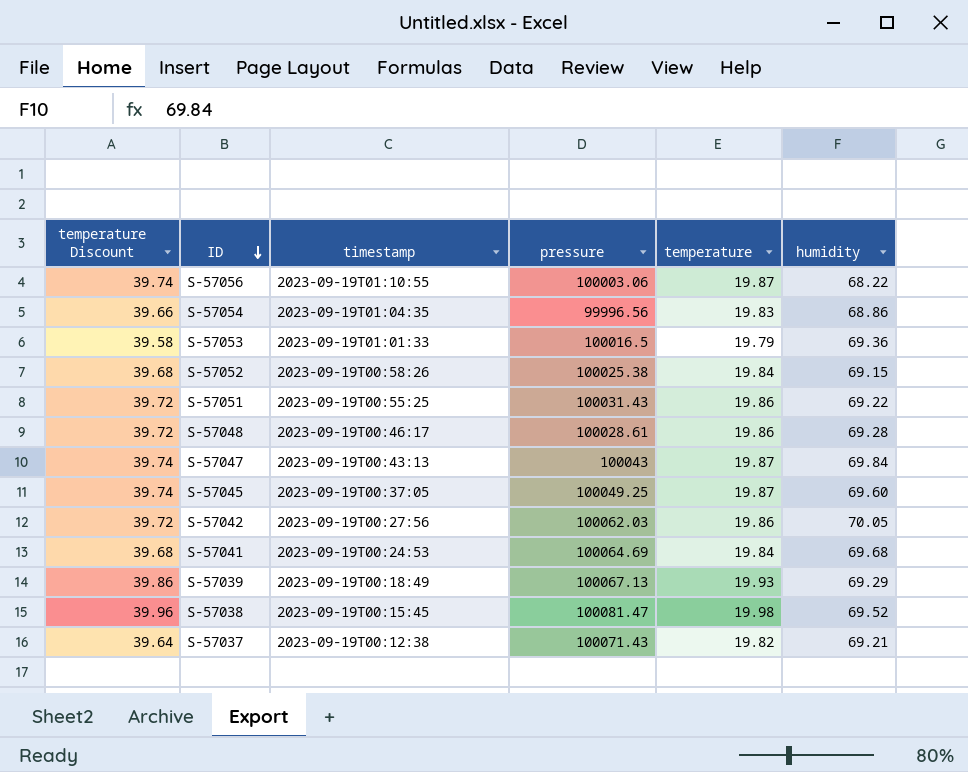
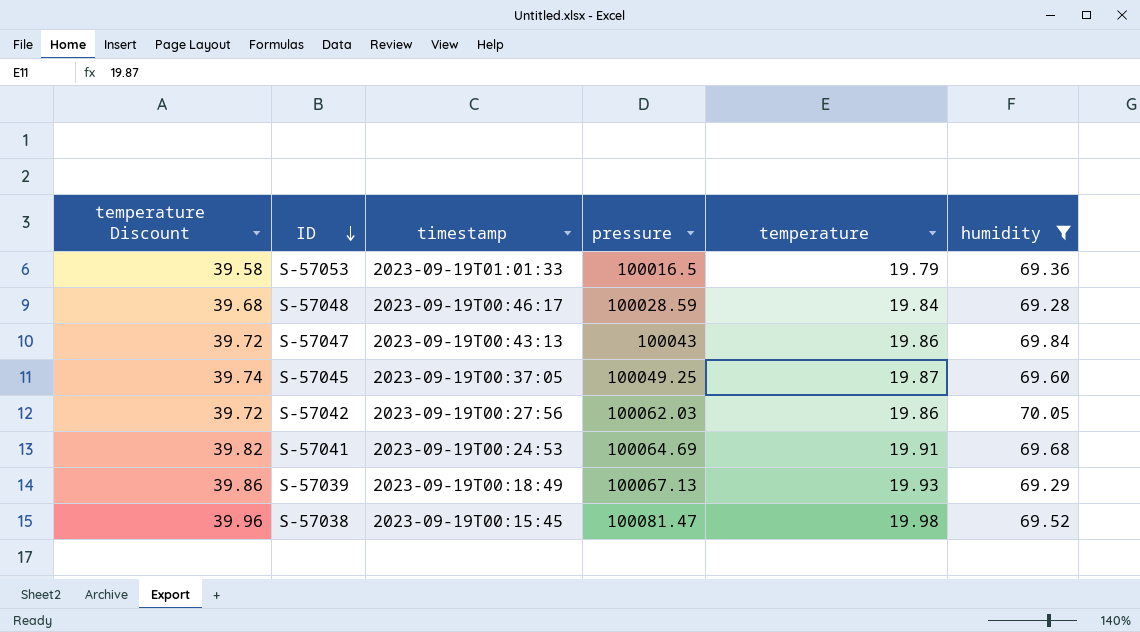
filter: none -> humidity >= 69.28
S-57048 | temperature Discount: 39.72 -> 39.68
S-57048 | pressure: 100028.61 -> 100028.59
S-57048 | temperature: 19.86 -> 19.84
S-57047 | temperature Discount: 39.74 -> 39.72
S-57047 | temperature: 19.87 -> 19.86
S-57041 | temperature Discount: 39.68 -> 39.82
S-57041 | temperature: 19.84 -> 19.91

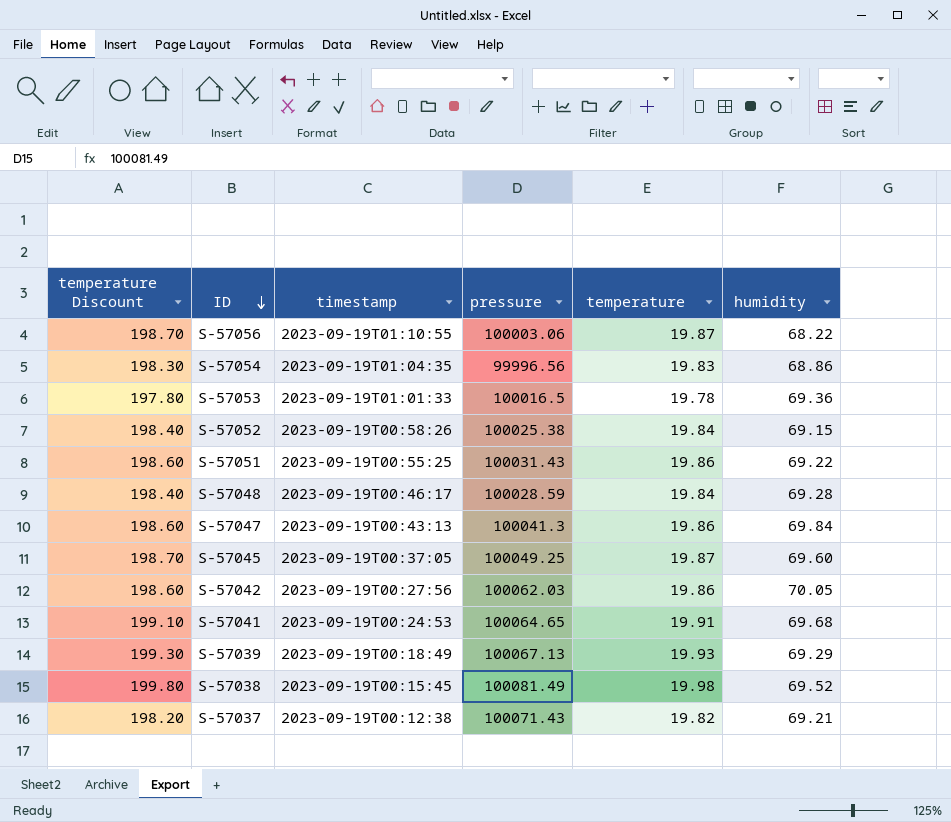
filter: humidity >= 69.28 -> none
column temperature Discount | formula: [temperature] * 2 -> [temperature] * 10
S-57053 | temperature: 19.79 -> 19.78
S-57047 | pressure: 100043 -> 100041.3
S-57041 | pressure: 100064.69 -> 100064.65
S-57038 | pressure: 100081.47 -> 100081.49

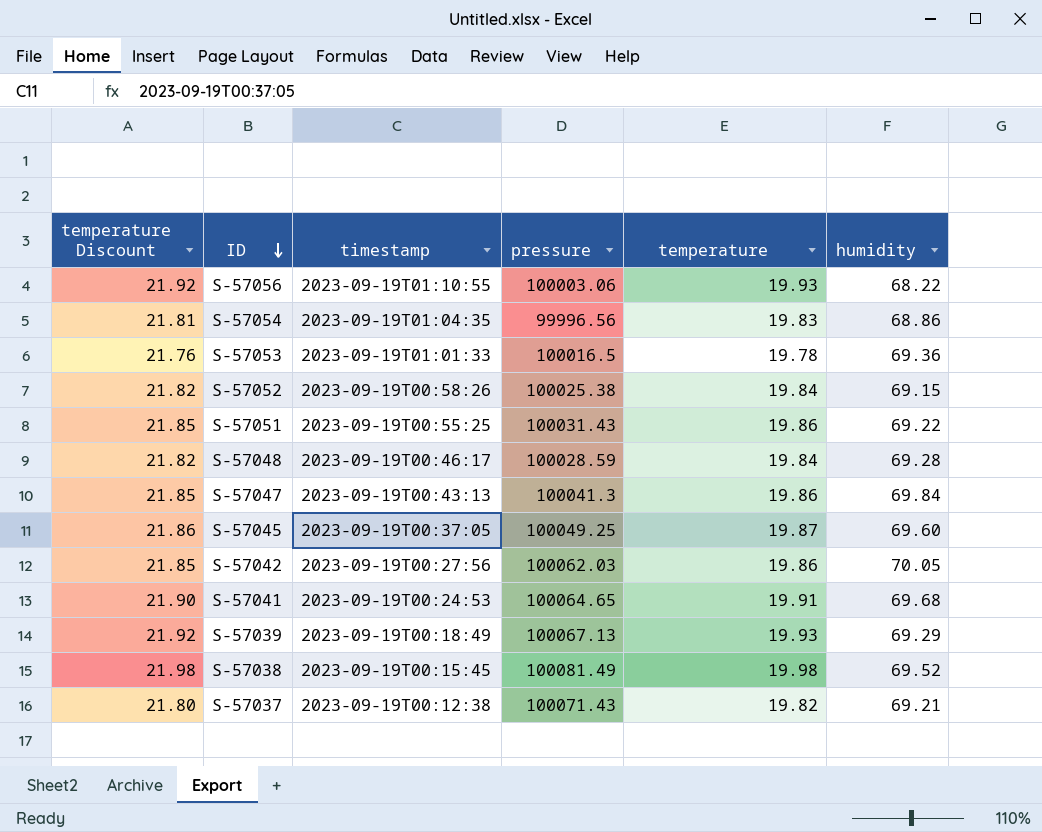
column temperature Discount | formula: [temperature] * 10 -> [temperature] * 1.1
S-57056 | temperature: 19.87 -> 19.93

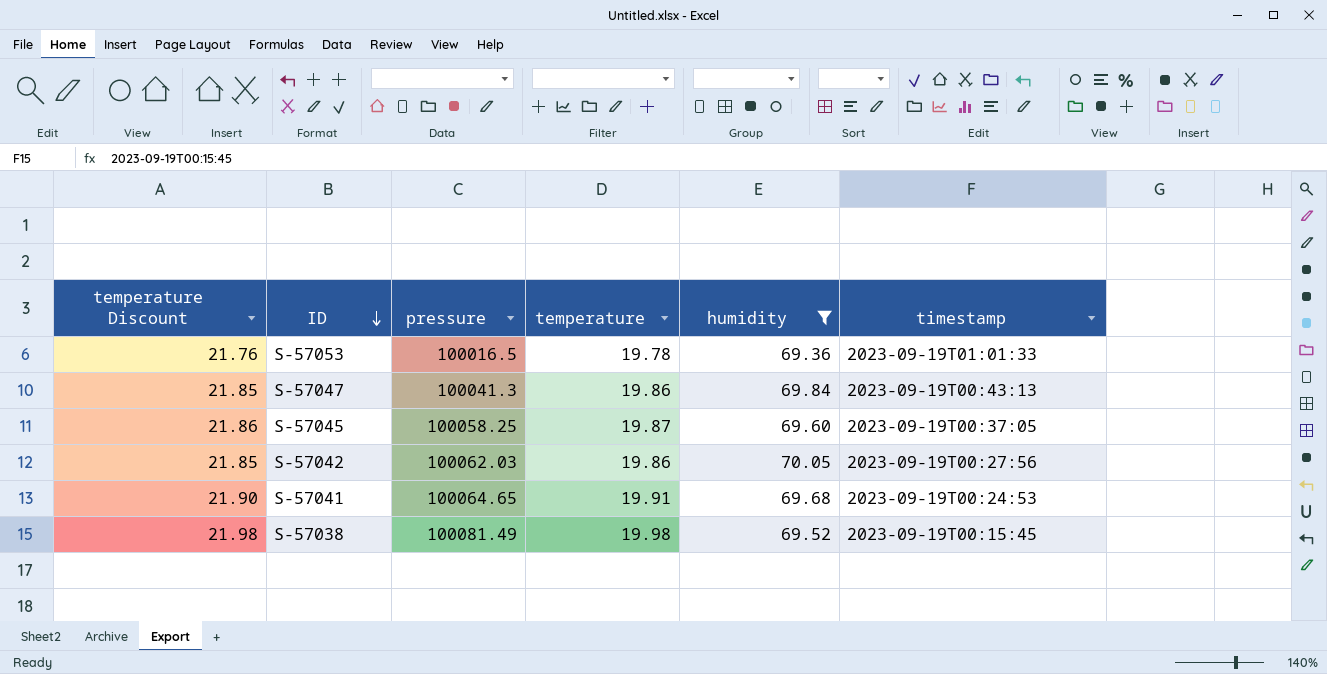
filter: none -> humidity >= 69.36
column timestamp | position: 3 -> 6
S-57045 | pressure: 100049.25 -> 100058.25

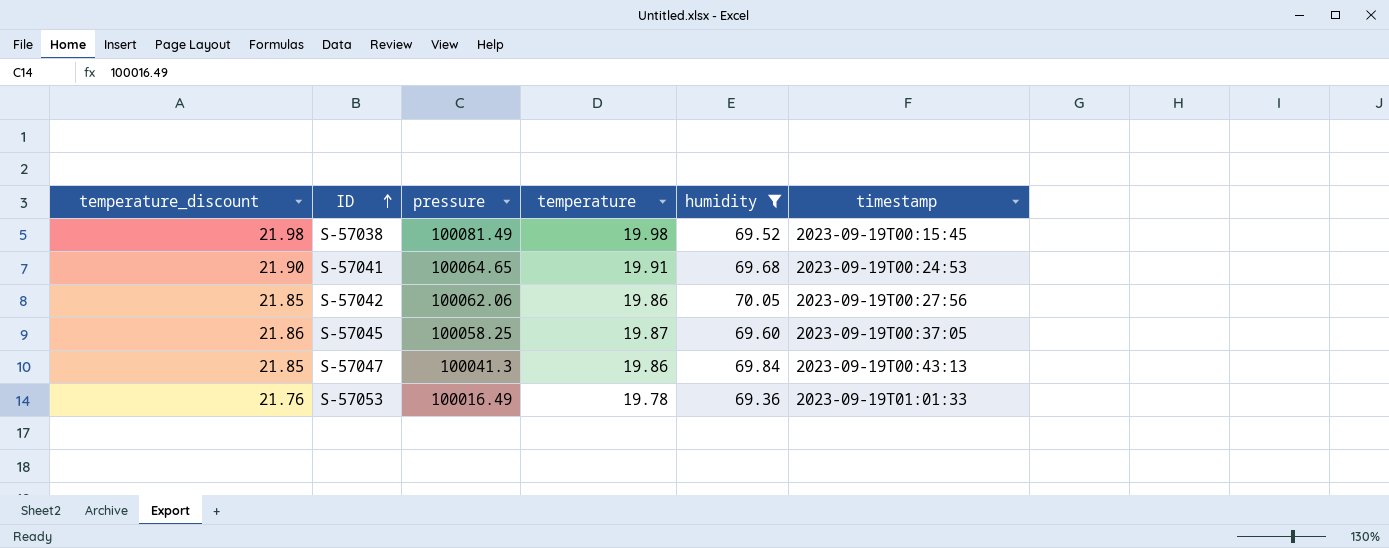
row order: ID descending -> ID ascending
column name: temperature Discount -> temperature_discount
S-57042 | pressure: 100062.03 -> 100062.06
S-57053 | pressure: 100016.5 -> 100016.49

